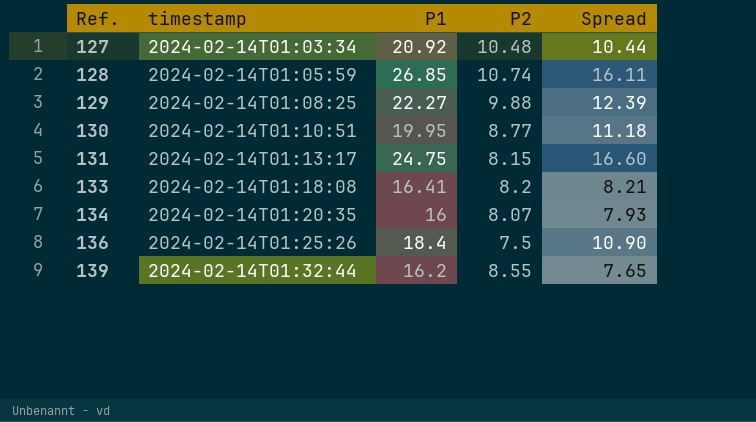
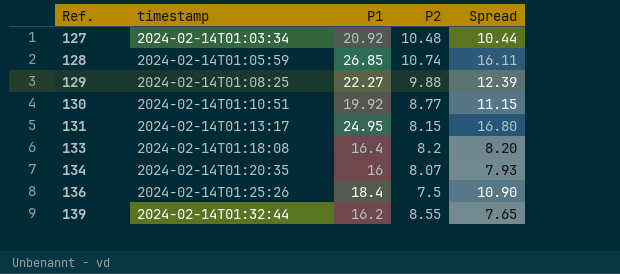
130 | P1: 19.95 -> 19.92
130 | Spread: 11.18 -> 11.15
131 | P1: 24.75 -> 24.95
131 | Spread: 16.60 -> 16.80
133 | P1: 16.41 -> 16.4
133 | Spread: 8.21 -> 8.20

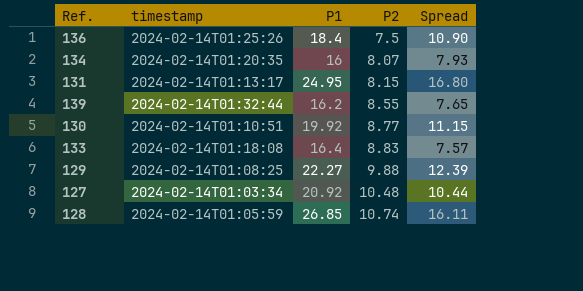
row order: Ref. ascending -> P2 ascending
133 | P2: 8.2 -> 8.83
133 | Spread: 8.20 -> 7.57

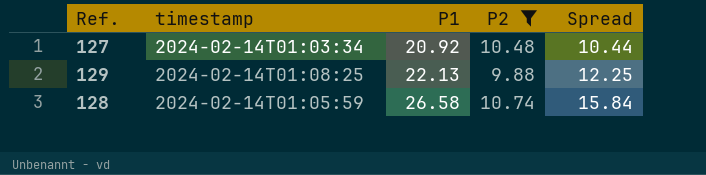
filter: none -> P2 >= 9.88
row order: P2 ascending -> P1 ascending
129 | P1: 22.27 -> 22.13
129 | Spread: 12.39 -> 12.25
128 | P1: 26.85 -> 26.58
128 | Spread: 16.11 -> 15.84

